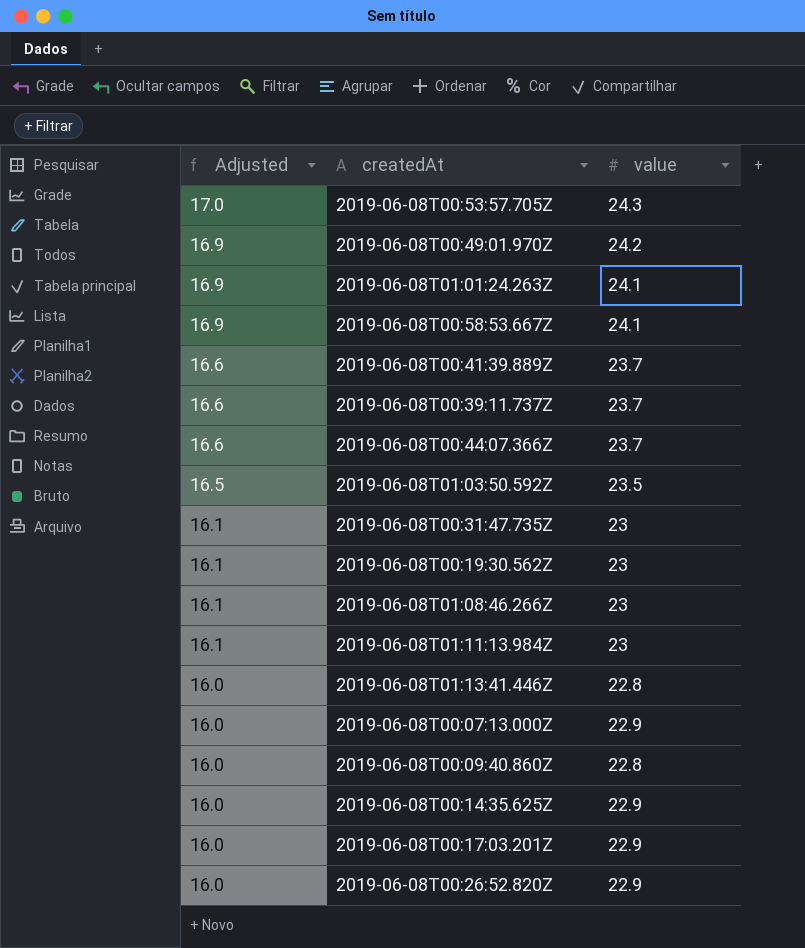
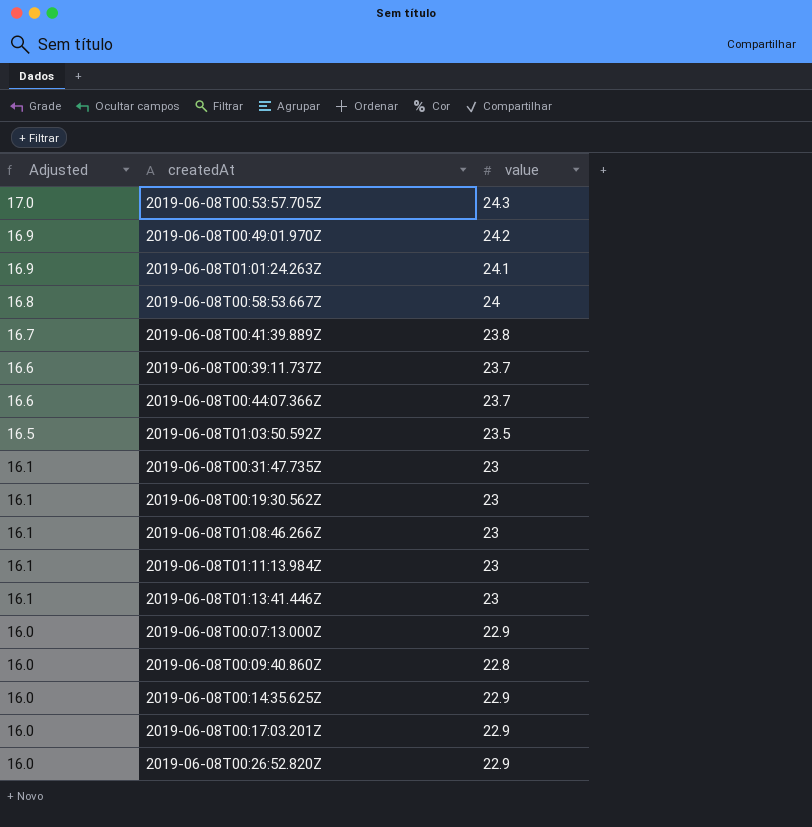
2019-06-08T00:58:53.667Z | Adjusted: 16.9 -> 16.8
2019-06-08T00:58:53.667Z | value: 24.1 -> 24
2019-06-08T00:41:39.889Z | Adjusted: 16.6 -> 16.7
2019-06-08T00:41:39.889Z | value: 23.7 -> 23.8
2019-06-08T01:13:41.446Z | Adjusted: 16.0 -> 16.1
2019-06-08T01:13:41.446Z | value: 22.8 -> 23

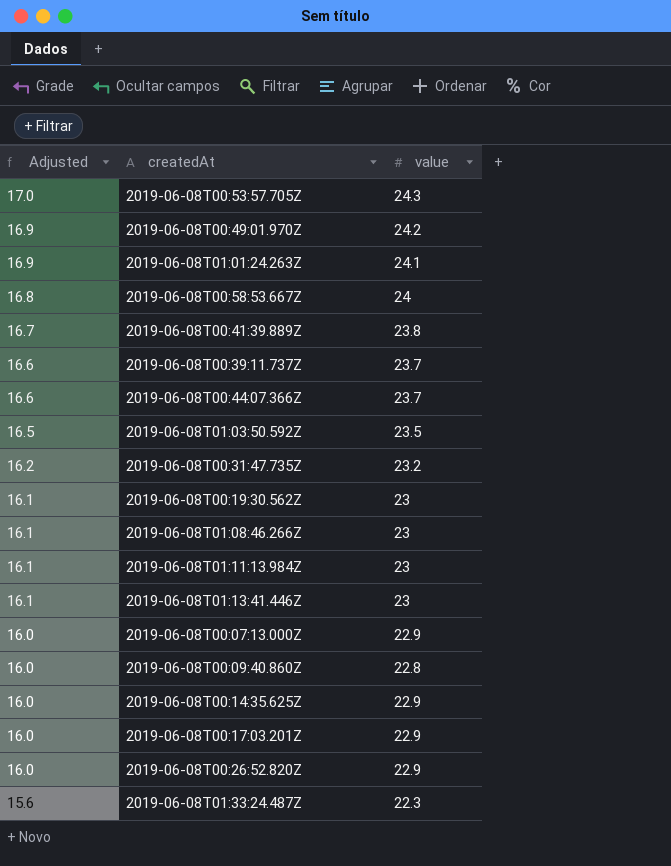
2019-06-08T00:31:47.735Z | Adjusted: 16.1 -> 16.2
2019-06-08T00:31:47.735Z | value: 23 -> 23.2
row 2019-06-08T01:33:24.487Z: none -> 15.6 | 22.3

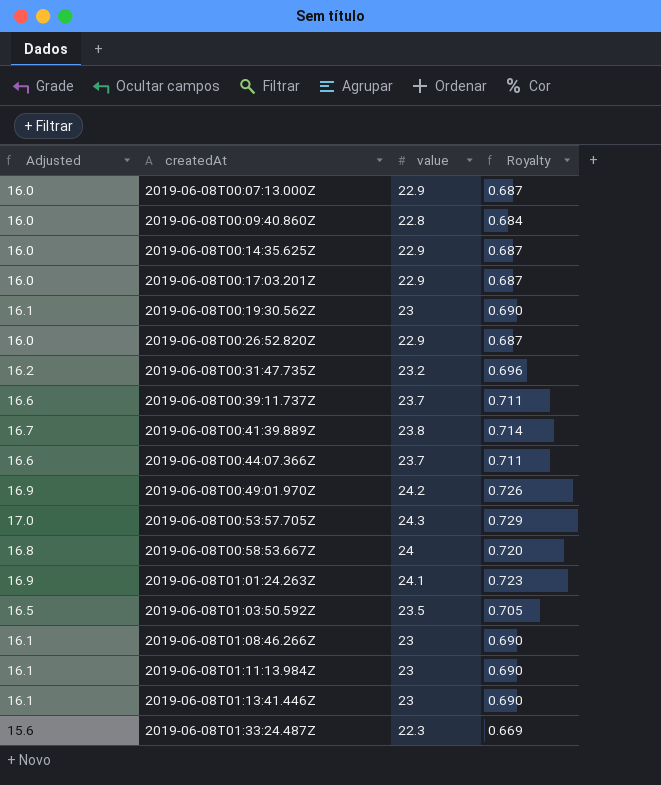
row order: Adjusted descending -> createdAt ascending
column Royalty | formula: none -> [value] * 0.03

